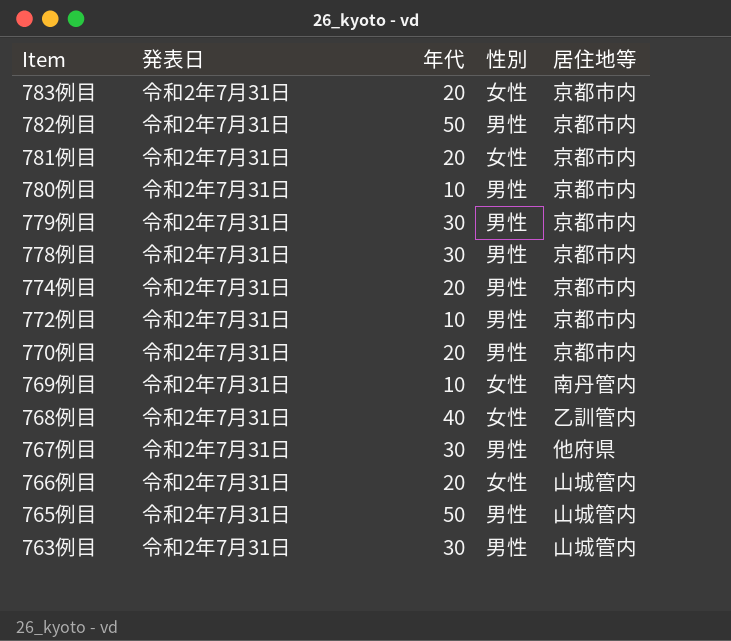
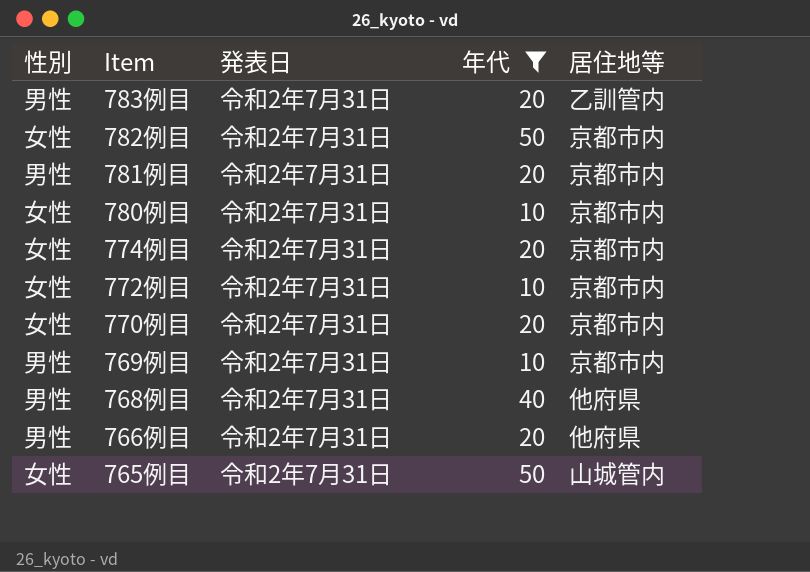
filter: none -> 年代 != 30
column 性別 | position: 4 -> 1
783例目 | 性別: 女性 -> 男性
783例目 | 居住地等: 京都市内 -> 乙訓管内
782例目 | 性別: 男性 -> 女性
781例目 | 性別: 女性 -> 男性
780例目 | 性別: 男性 -> 女性
774例目 | 性別: 男性 -> 女性
772例目 | 性別: 男性 -> 女性
770例目 | 性別: 男性 -> 女性
769例目 | 性別: 女性 -> 男性
769例目 | 居住地等: 南丹管内 -> 京都市内
768例目 | 性別: 女性 -> 男性
768例目 | 居住地等: 乙訓管内 -> 他府県
766例目 | 性別: 女性 -> 男性
766例目 | 居住地等: 山城管内 -> 他府県
765例目 | 性別: 男性 -> 女性

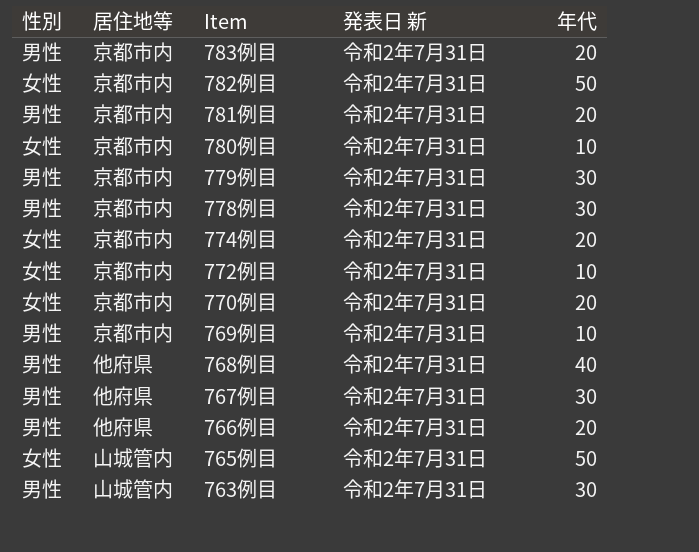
filter: 年代 != 30 -> none
column 居住地等 | position: 5 -> 2
column name: 発表日 -> 発表日 新
783例目 | 居住地等: 乙訓管内 -> 京都市内

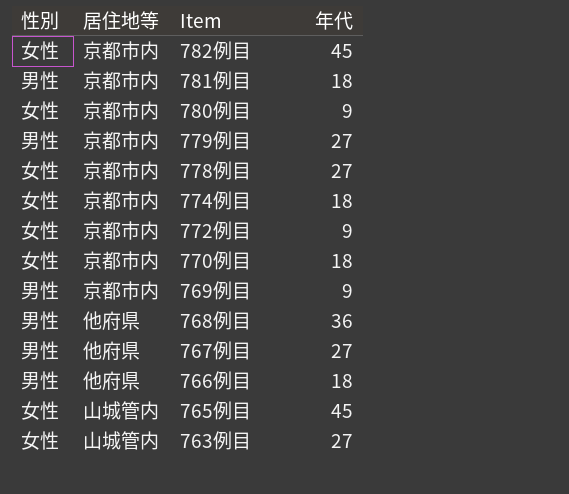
column 発表日 新 | position: 4 -> none
row 783例目: 男性 | 京都市内 | 令和2年7月31日 | 20 -> none
782例目 | 年代: 50 -> 45
781例目 | 年代: 20 -> 18
780例目 | 年代: 10 -> 9
779例目 | 年代: 30 -> 27
778例目 | 性別: 男性 -> 女性
778例目 | 年代: 30 -> 27
774例目 | 年代: 20 -> 18
772例目 | 年代: 10 -> 9
770例目 | 年代: 20 -> 18
769例目 | 年代: 10 -> 9
768例目 | 年代: 40 -> 36
767例目 | 年代: 30 -> 27
766例目 | 年代: 20 -> 18
765例目 | 年代: 50 -> 45
763例目 | 性別: 男性 -> 女性
763例目 | 年代: 30 -> 27

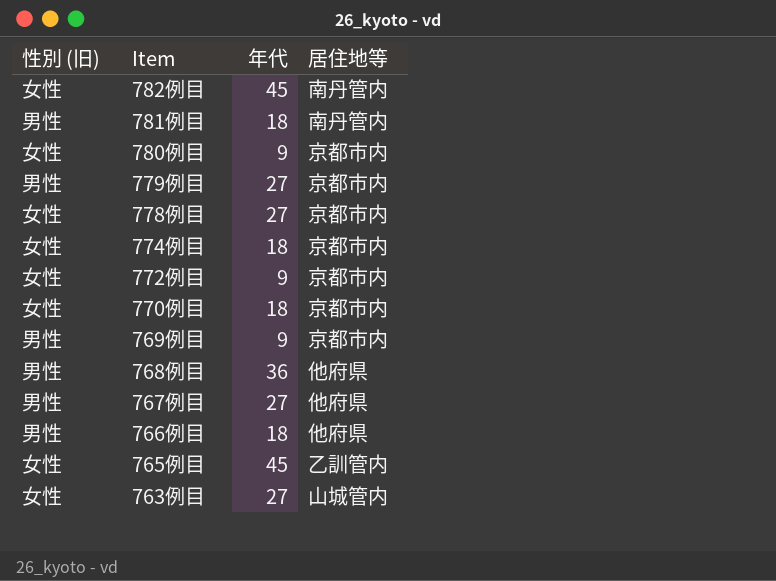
column name: 性別 -> 性別 (旧)
column 居住地等 | position: 2 -> 4
782例目 | 居住地等: 京都市内 -> 南丹管内
781例目 | 居住地等: 京都市内 -> 南丹管内
765例目 | 居住地等: 山城管内 -> 乙訓管内

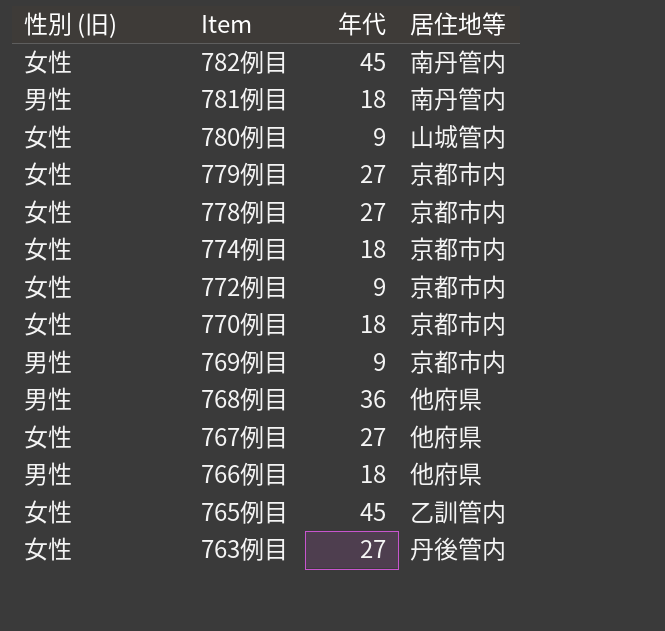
780例目 | 居住地等: 京都市内 -> 山城管内
779例目 | 性別 (旧): 男性 -> 女性
767例目 | 性別 (旧): 男性 -> 女性
763例目 | 居住地等: 山城管内 -> 丹後管内

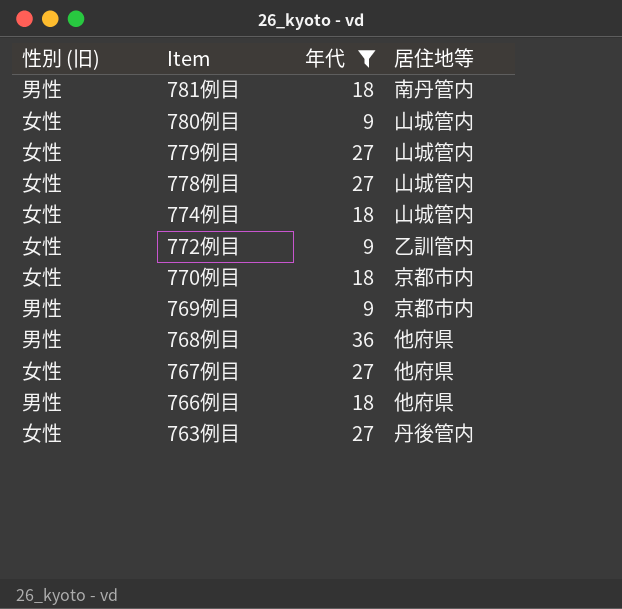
filter: none -> 年代 != 45
779例目 | 居住地等: 京都市内 -> 山城管内
778例目 | 居住地等: 京都市内 -> 山城管内
774例目 | 居住地等: 京都市内 -> 山城管内
772例目 | 居住地等: 京都市内 -> 乙訓管内

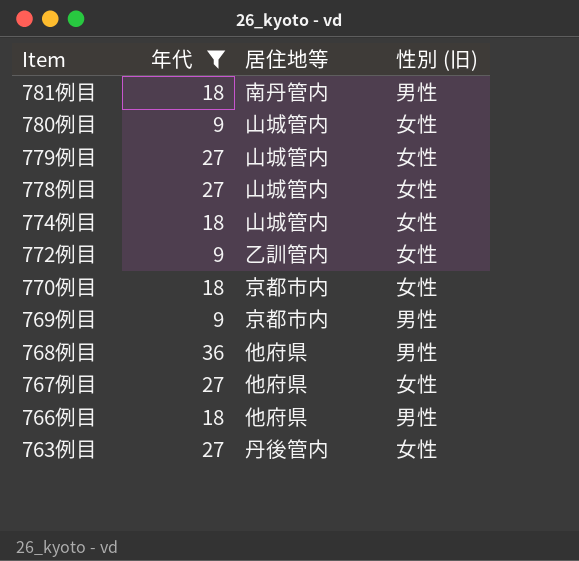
column 性別 (旧) | position: 1 -> 4

